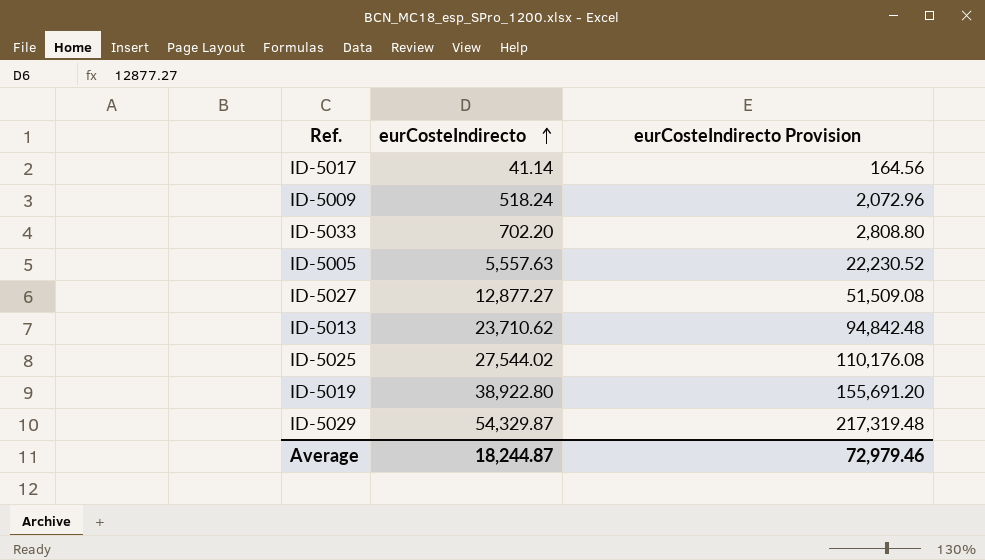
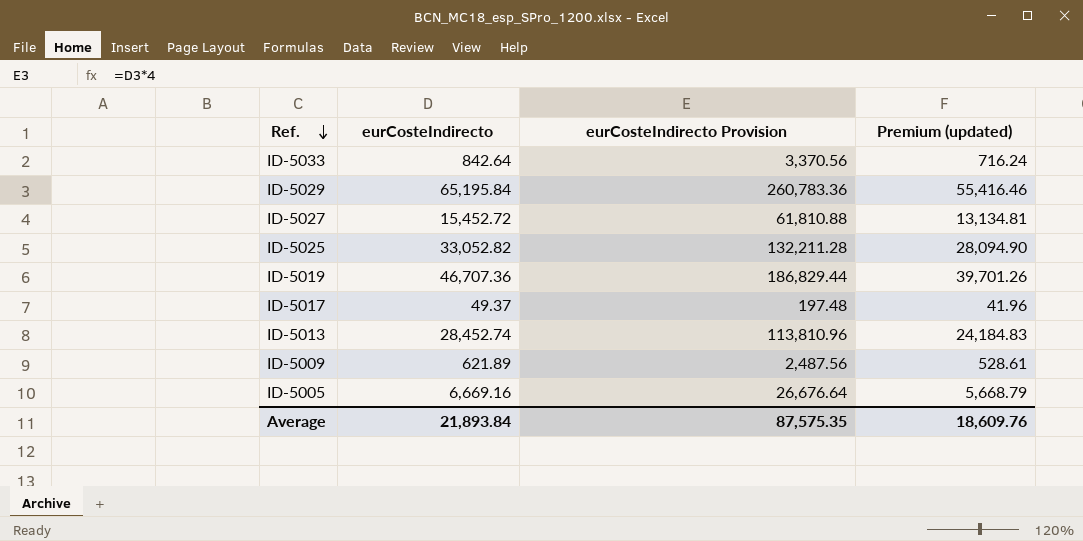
row order: eurCosteIndirecto ascending -> Ref. descending
column Premium (updated) | formula: none -> [eurCosteIndirecto] * 0.85
ID-5033 | eurCosteIndirecto: 702.20 -> 842.64
ID-5033 | eurCosteIndirecto Provision: 2,808.80 -> 3,370.56
ID-5029 | eurCosteIndirecto: 54,329.87 -> 65,195.84
ID-5029 | eurCosteIndirecto Provision: 217,319.48 -> 260,783.36
ID-5027 | eurCosteIndirecto: 12,877.27 -> 15,452.72
ID-5027 | eurCosteIndirecto Provision: 51,509.08 -> 61,810.88
ID-5025 | eurCosteIndirecto: 27,544.02 -> 33,052.82
ID-5025 | eurCosteIndirecto Provision: 110,176.08 -> 132,211.28
ID-5019 | eurCosteIndirecto: 38,922.80 -> 46,707.36
ID-5019 | eurCosteIndirecto Provision: 155,691.20 -> 186,829.44
ID-5017 | eurCosteIndirecto: 41.14 -> 49.37
ID-5017 | eurCosteIndirecto Provision: 164.56 -> 197.48
ID-5013 | eurCosteIndirecto: 23,710.62 -> 28,452.74
ID-5013 | eurCosteIndirecto Provision: 94,842.48 -> 113,810.96
ID-5009 | eurCosteIndirecto: 518.24 -> 621.89
ID-5009 | eurCosteIndirecto Provision: 2,072.96 -> 2,487.56
ID-5005 | eurCosteIndirecto: 5,557.63 -> 6,669.16
ID-5005 | eurCosteIndirecto Provision: 22,230.52 -> 26,676.64
Average | eurCosteIndirecto: 18,244.87 -> 21,893.84
Average | eurCosteIndirecto Provision: 72,979.46 -> 87,575.35

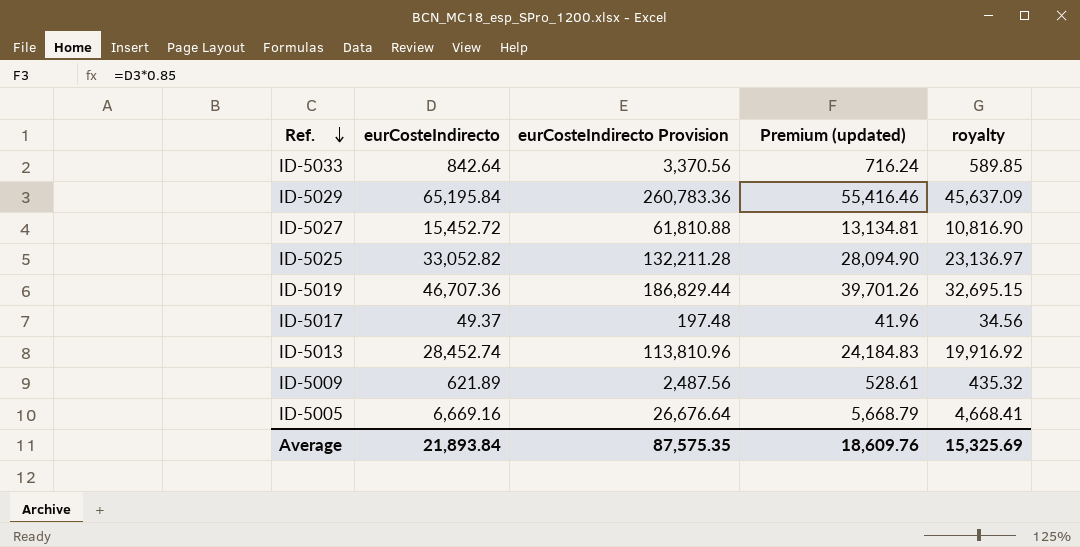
column royalty | formula: none -> [eurCosteIndirecto] * 0.7

